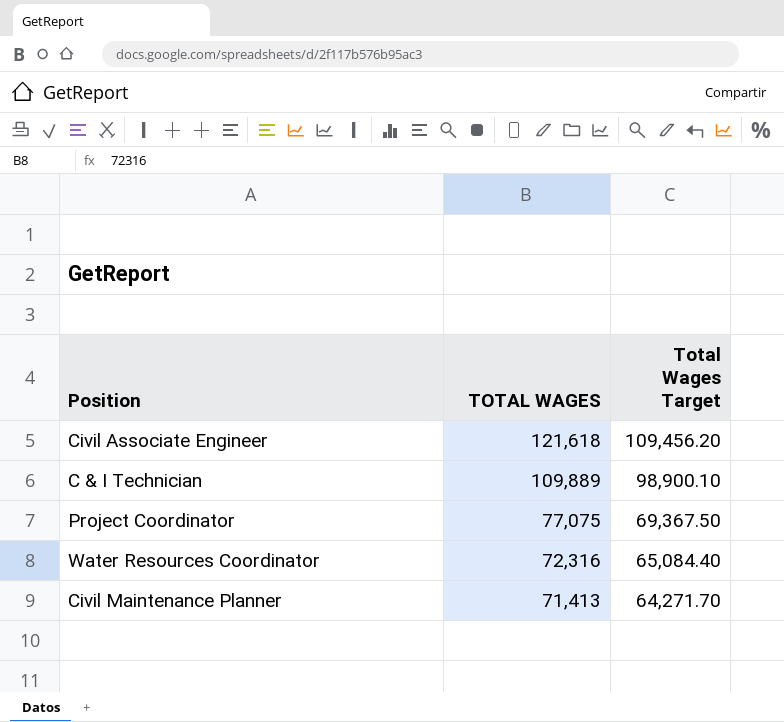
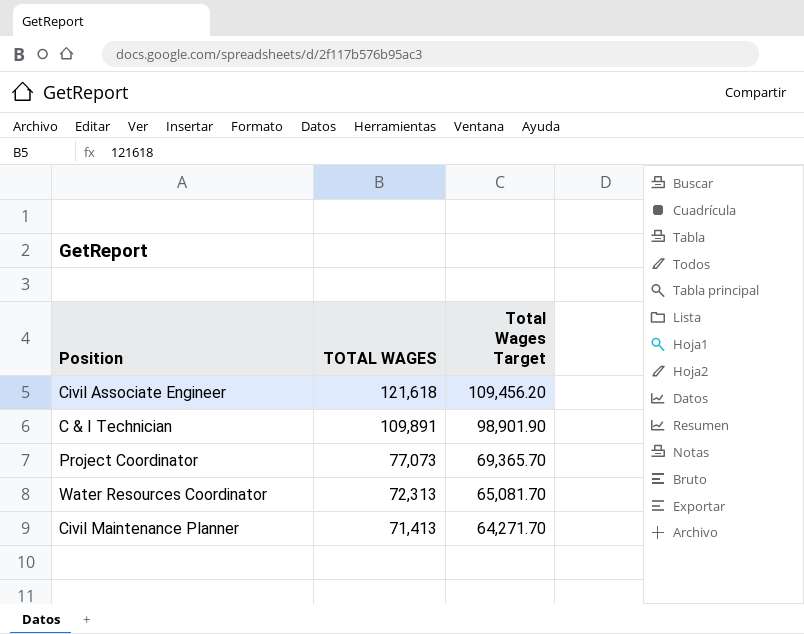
C & I Technician | TOTAL WAGES: 109,889 -> 109,891
C & I Technician | Total Wages Target: 98,900.10 -> 98,901.90
Project Coordinator | TOTAL WAGES: 77,075 -> 77,073
Project Coordinator | Total Wages Target: 69,367.50 -> 69,365.70
Water Resources Coordinator | TOTAL WAGES: 72,316 -> 72,313
Water Resources Coordinator | Total Wages Target: 65,084.40 -> 65,081.70

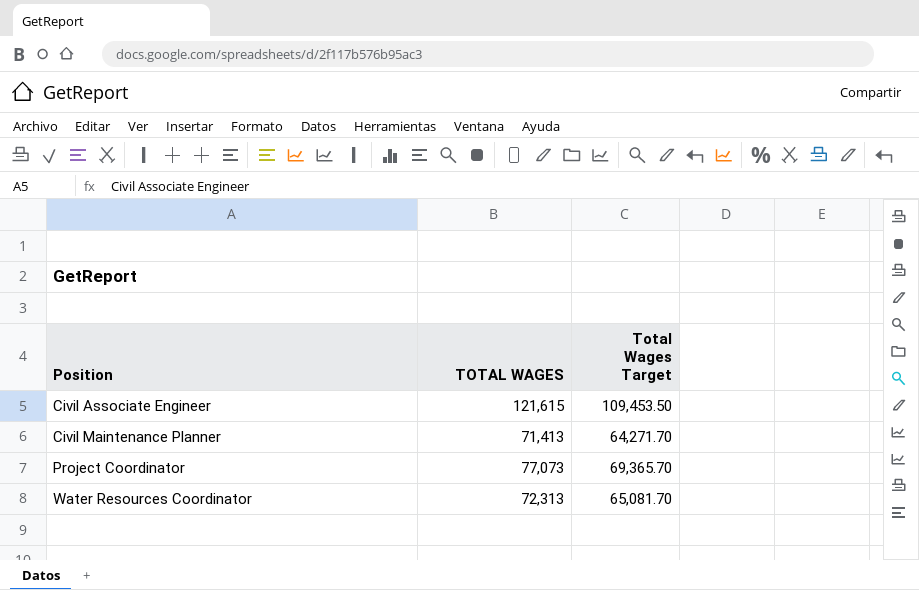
row order: TOTAL WAGES descending -> Position ascending
row C & I Technician: 109,891 | 98,901.90 -> none
Civil Associate Engineer | TOTAL WAGES: 121,618 -> 121,615
Civil Associate Engineer | Total Wages Target: 109,456.20 -> 109,453.50

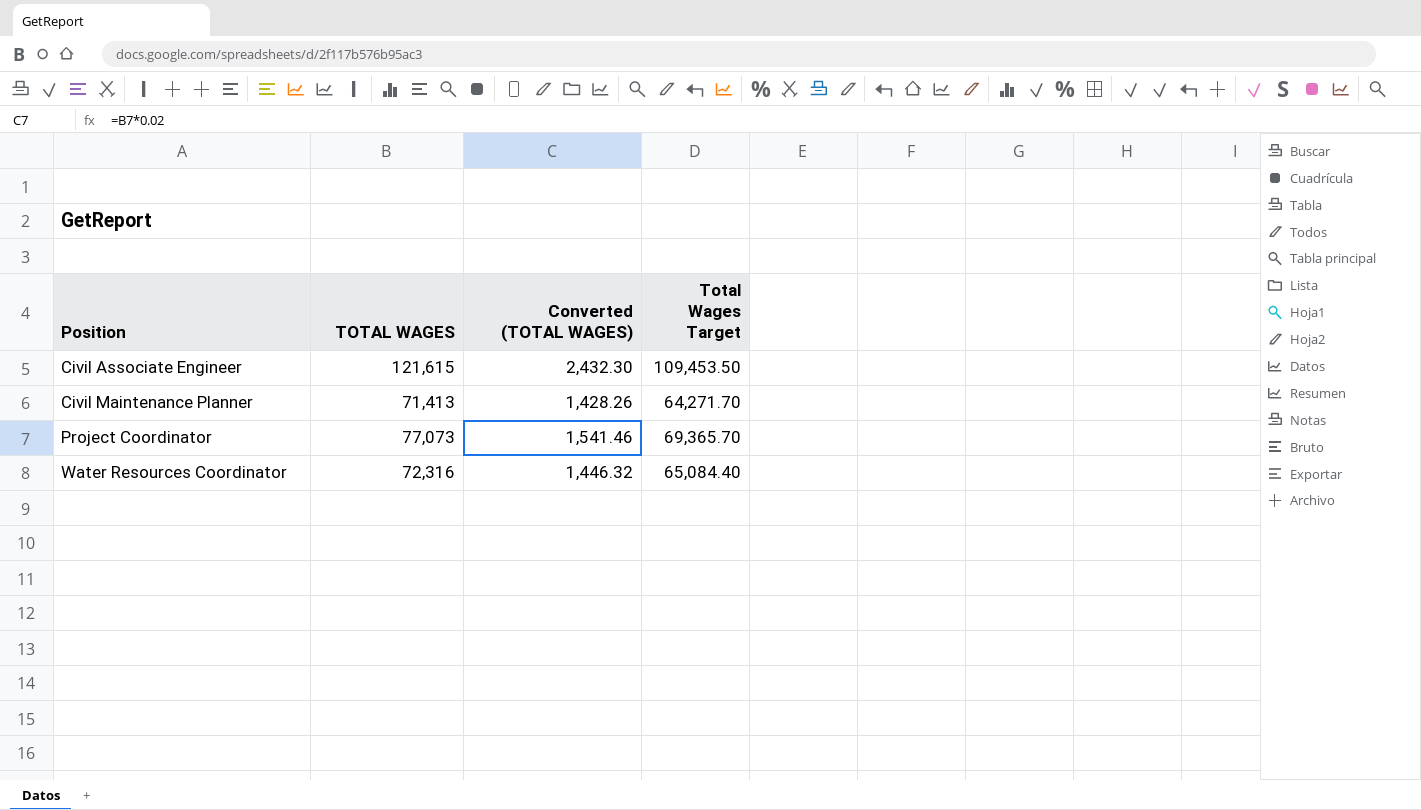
column Converted (TOTAL WAGES) | formula: none -> [TOTAL WAGES] * 0.02
Water Resources Coordinator | TOTAL WAGES: 72,313 -> 72,316
Water Resources Coordinator | Total Wages Target: 65,081.70 -> 65,084.40

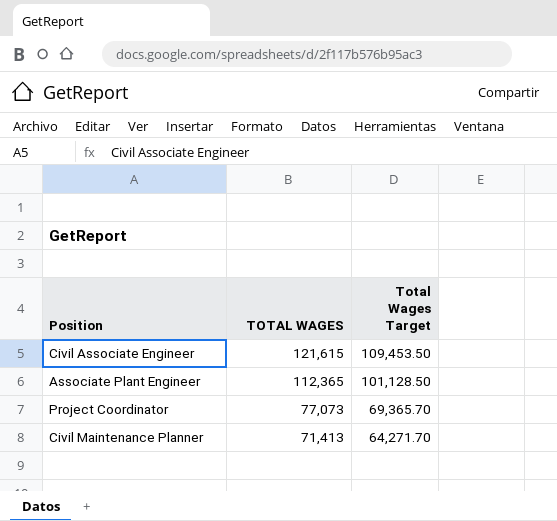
row order: Position ascending -> TOTAL WAGES descending
column Converted (TOTAL WAGES) | formula: [TOTAL WAGES] * 0.02 -> none
row Water Resources Coordinator: 72,316 | 1,446.32 | 65,084.40 -> none
row Associate Plant Engineer: none -> 112,365 | 101,128.50

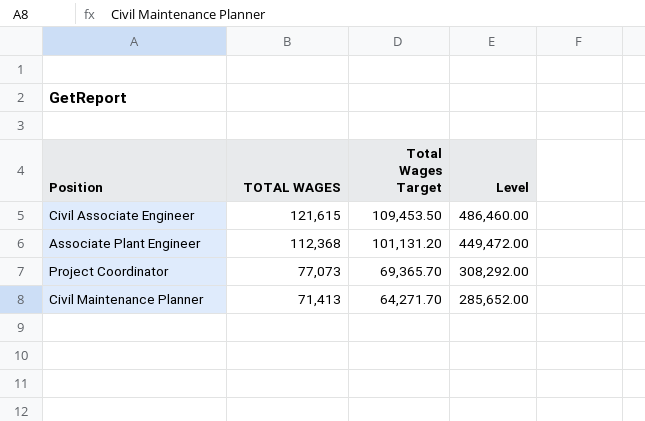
column Level | formula: none -> [TOTAL WAGES] * 4
Associate Plant Engineer | TOTAL WAGES: 112,365 -> 112,368
Associate Plant Engineer | Total Wages Target: 101,128.50 -> 101,131.20

